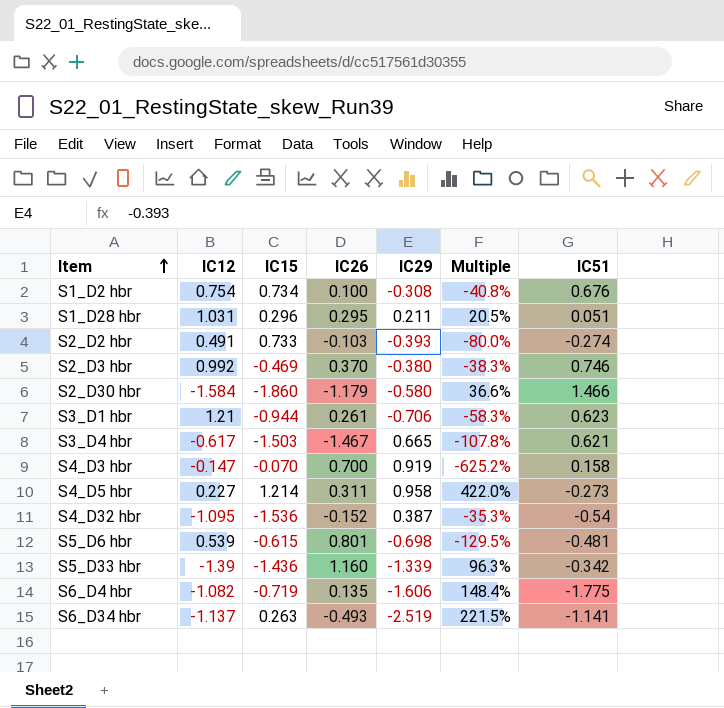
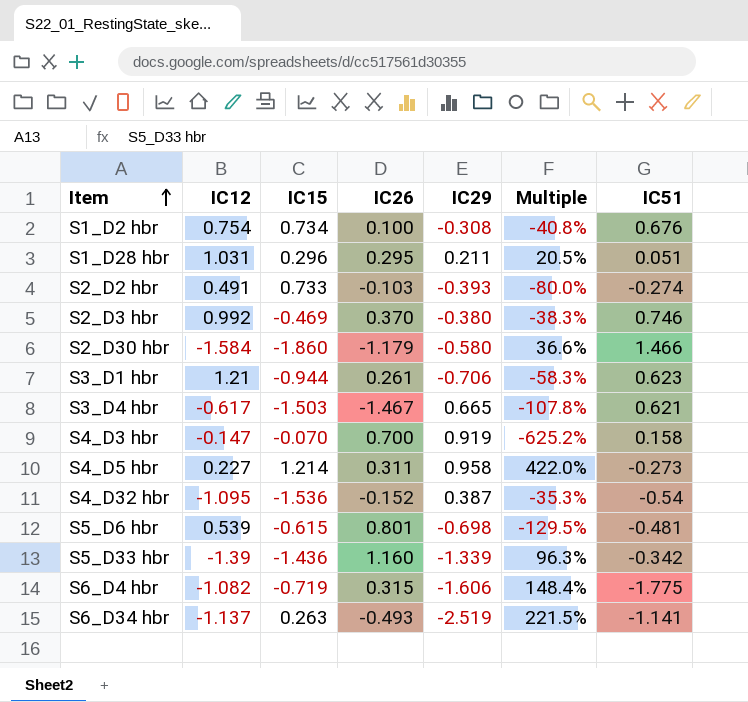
S6_D4 hbr | IC26: 0.135 -> 0.315

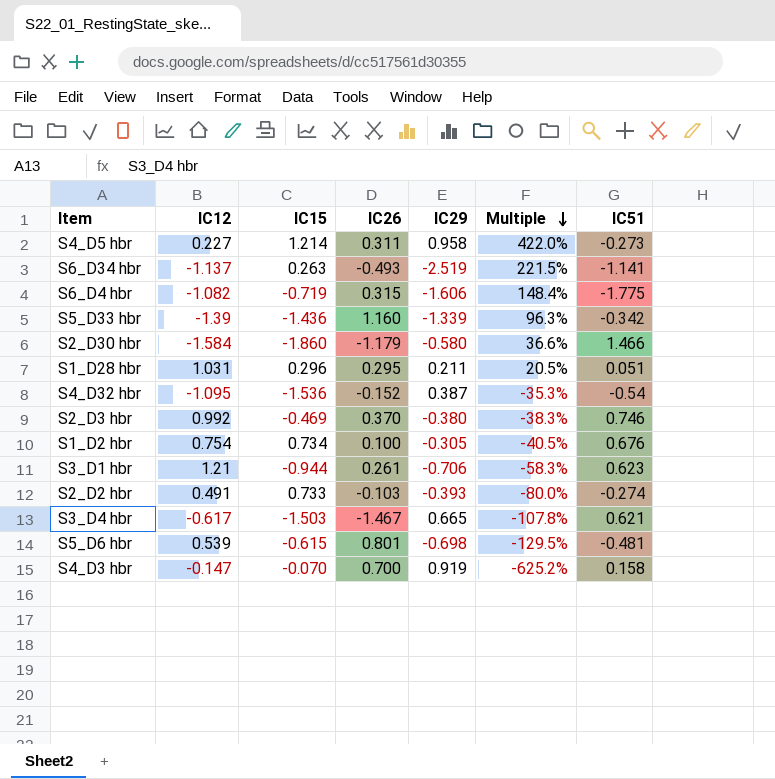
row order: Item ascending -> Multiple descending
S1_D2 hbr | IC29: -0.308 -> -0.305
S1_D2 hbr | Multiple: -40.8% -> -40.5%

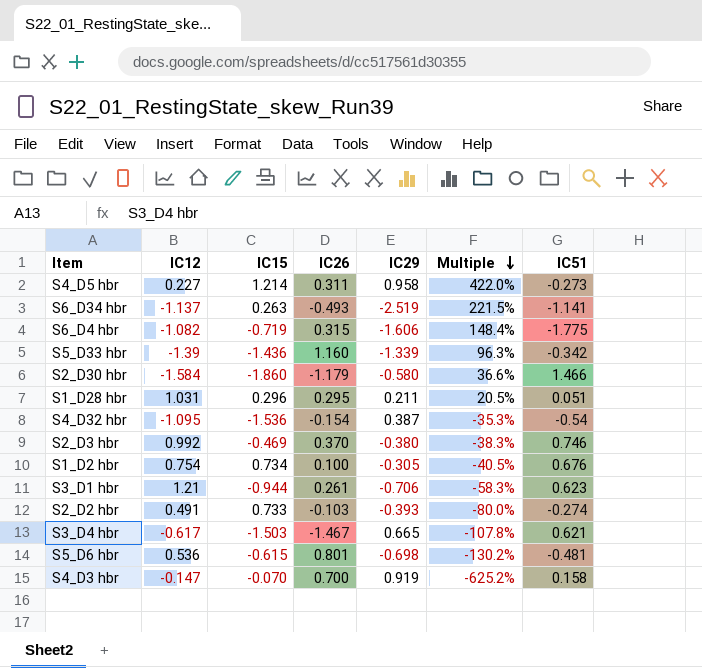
S4_D32 hbr | IC26: -0.152 -> -0.154
S5_D6 hbr | IC12: 0.539 -> 0.536
S5_D6 hbr | Multiple: -129.5% -> -130.2%

